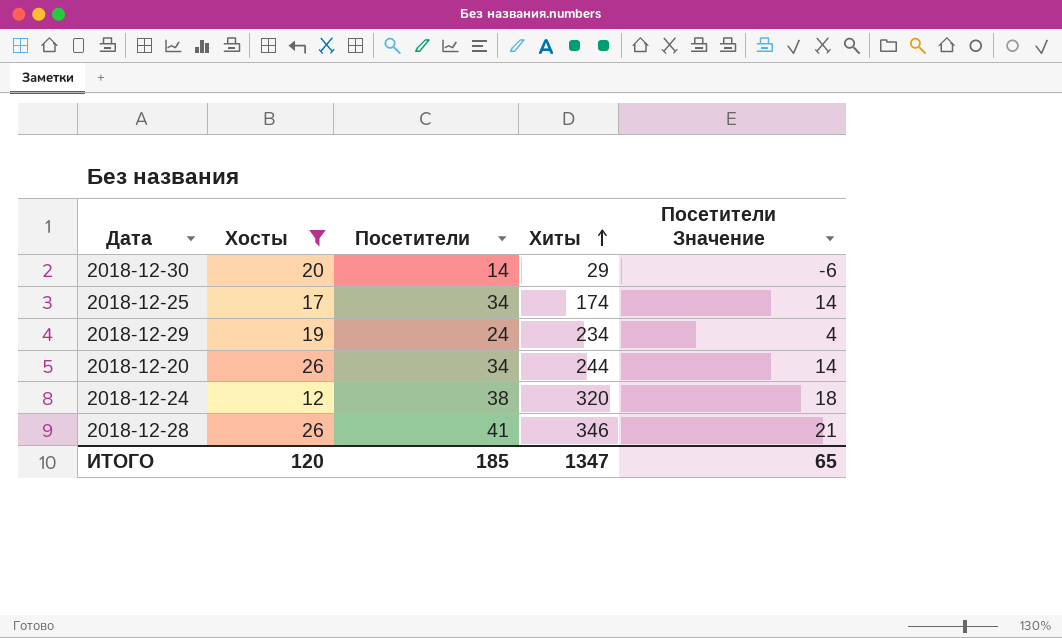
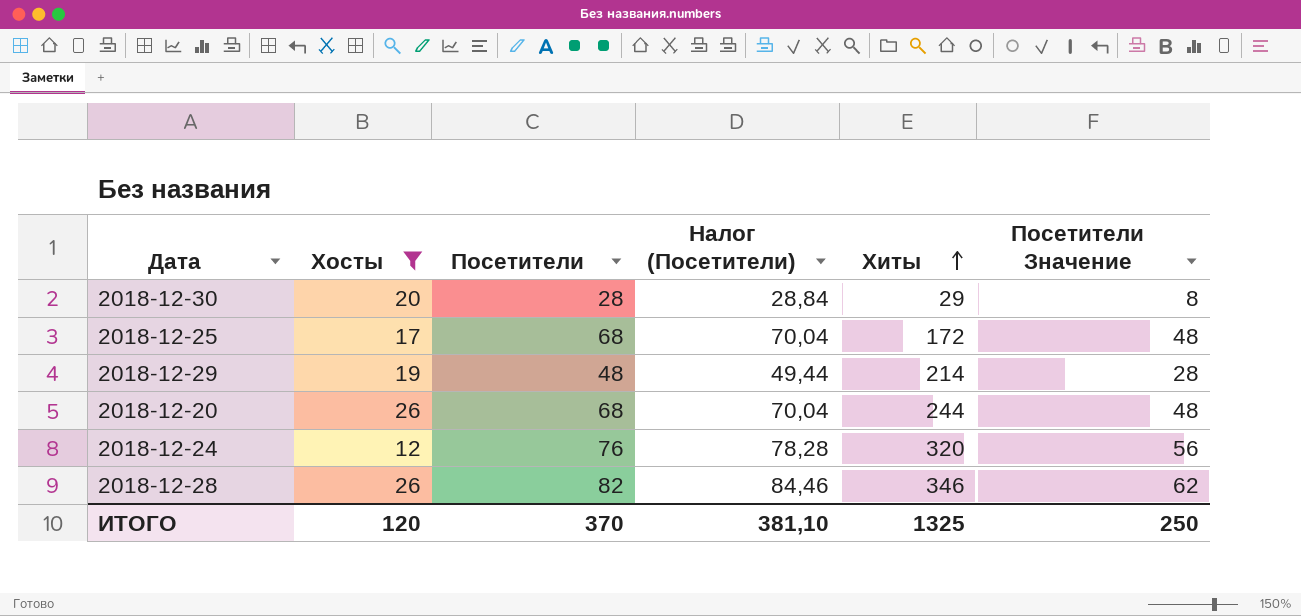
column Налог (Посетители) | formula: none -> [Посетители] * 1,03
2018-12-30 | Посетители: 14 -> 28
2018-12-30 | Посетители Значение: -6 -> 8
2018-12-25 | Посетители: 34 -> 68
2018-12-25 | Хиты: 174 -> 172
2018-12-25 | Посетители Значение: 14 -> 48
2018-12-29 | Посетители: 24 -> 48
2018-12-29 | Хиты: 234 -> 214
2018-12-29 | Посетители Значение: 4 -> 28
2018-12-20 | Посетители: 34 -> 68
2018-12-20 | Посетители Значение: 14 -> 48
2018-12-24 | Посетители: 38 -> 76
2018-12-24 | Посетители Значение: 18 -> 56
2018-12-28 | Посетители: 41 -> 82
2018-12-28 | Посетители Значение: 21 -> 62
ИТОГО | Посетители: 185 -> 370
ИТОГО | Хиты: 1347 -> 1325
ИТОГО | Посетители Значение: 65 -> 250

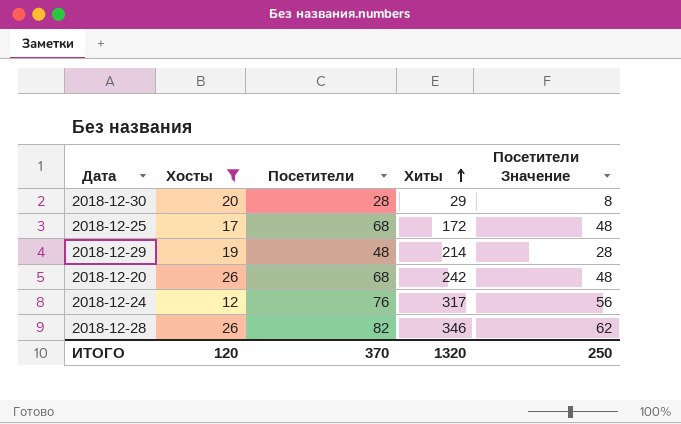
column Налог (Посетители) | formula: [Посетители] * 1,03 -> none
2018-12-20 | Хиты: 244 -> 242
2018-12-24 | Хиты: 320 -> 317
ИТОГО | Хиты: 1325 -> 1320

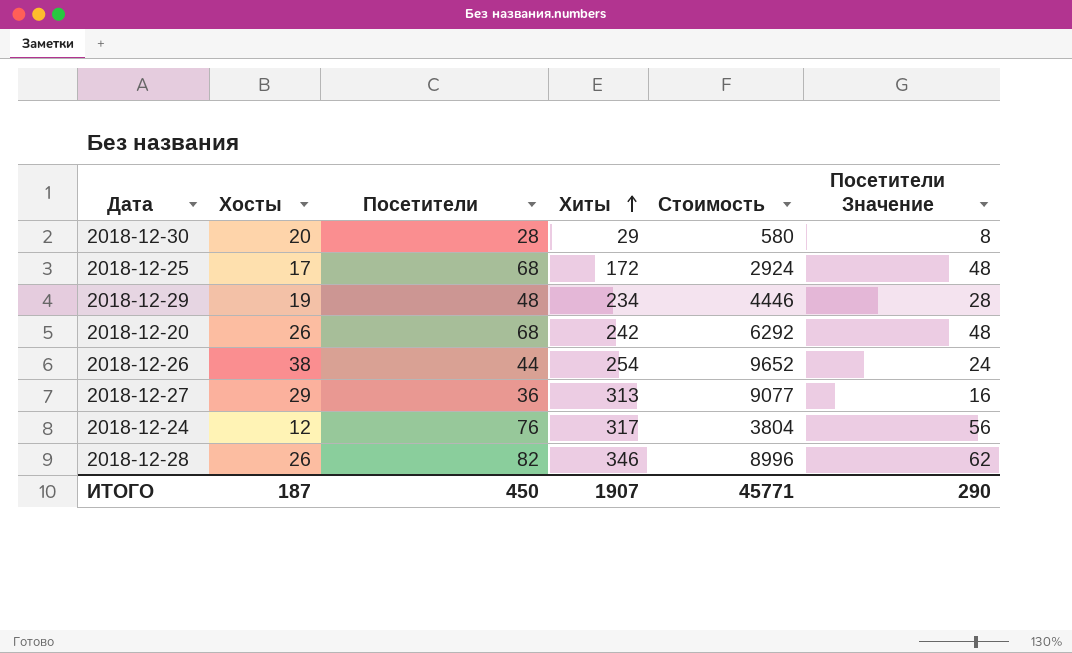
filter: Хосты <= 26 -> none
column Стоимость | formula: none -> [Хосты] * [Хиты]
2018-12-29 | Хиты: 214 -> 234
ИТОГО | Хосты: 120 -> 187
ИТОГО | Посетители: 370 -> 450
ИТОГО | Хиты: 1320 -> 1907
ИТОГО | Посетители Значение: 250 -> 290

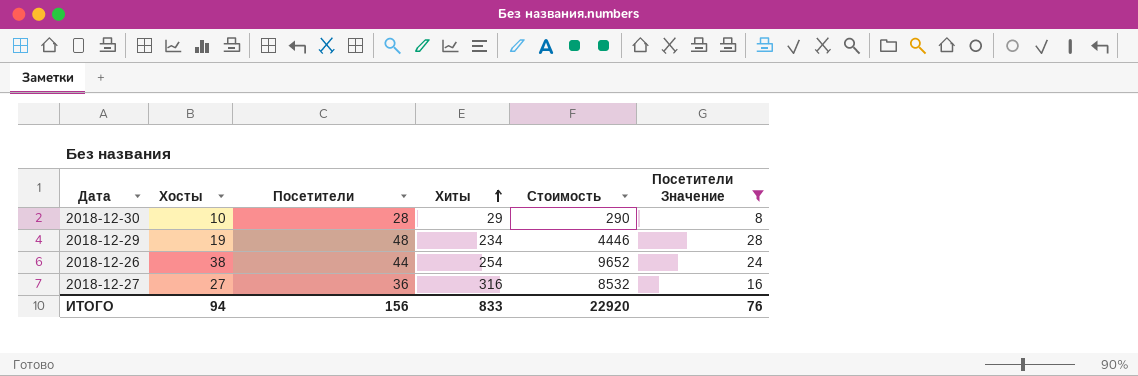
filter: none -> Посетители Значение <= 28
2018-12-30 | Хосты: 20 -> 10
2018-12-30 | Стоимость: 580 -> 290
2018-12-27 | Хосты: 29 -> 27
2018-12-27 | Хиты: 313 -> 316
2018-12-27 | Стоимость: 9077 -> 8532
ИТОГО | Хосты: 187 -> 94
ИТОГО | Посетители: 450 -> 156
ИТОГО | Хиты: 1907 -> 833
ИТОГО | Стоимость: 45771 -> 22920
ИТОГО | Посетители Значение: 290 -> 76

